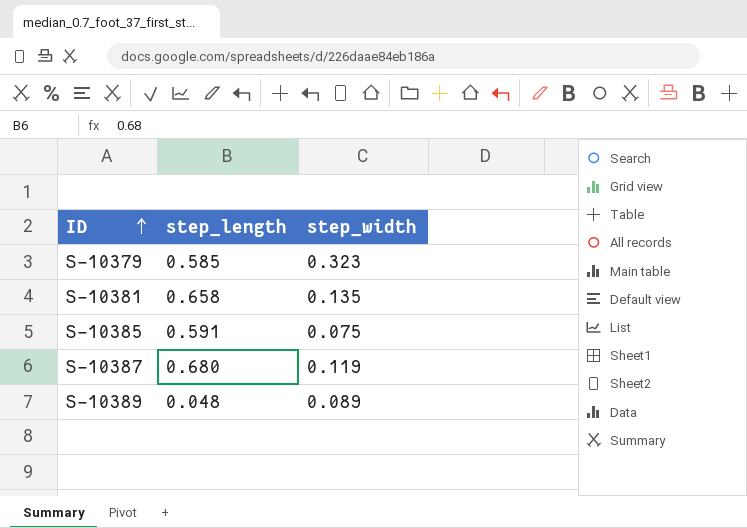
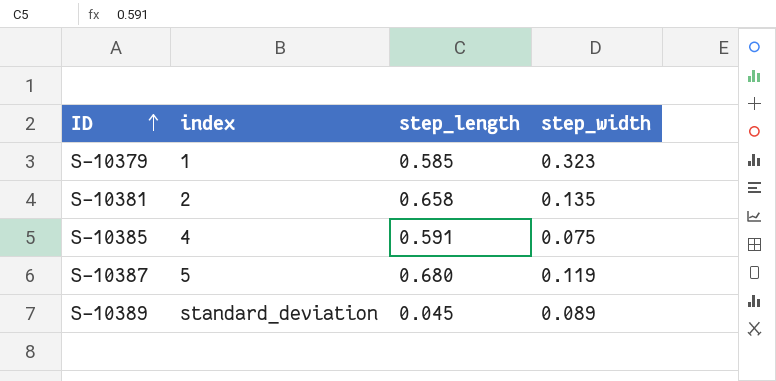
column index | position: none -> 2
S-10389 | step_length: 0.048 -> 0.045

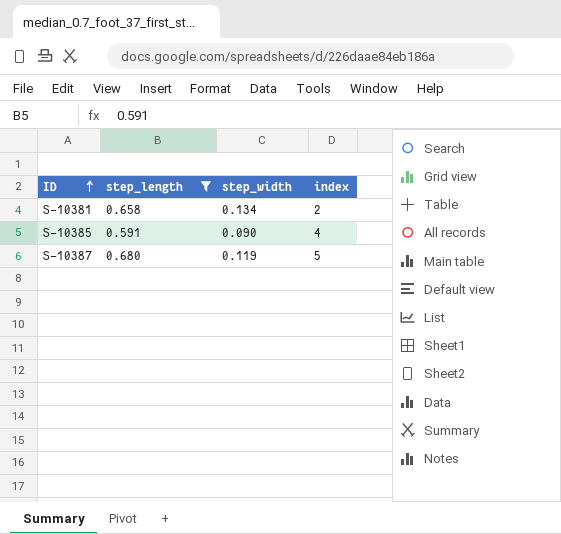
filter: none -> step_length >= 0.591
column index | position: 2 -> 4
S-10381 | step_width: 0.135 -> 0.134
S-10385 | step_width: 0.075 -> 0.090

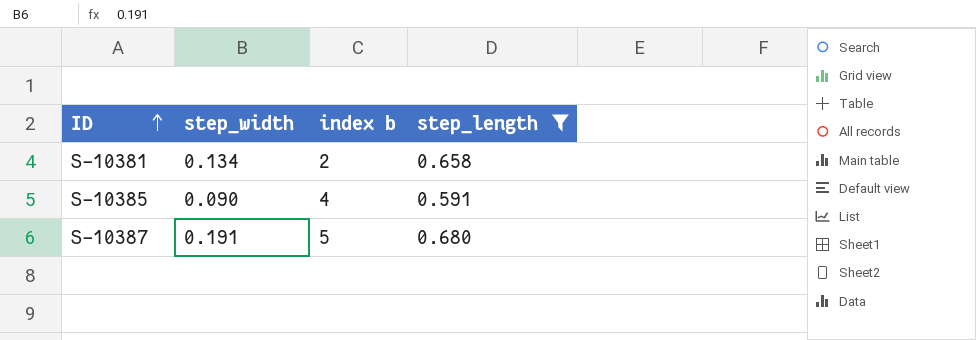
column name: index -> index b
column step_length | position: 2 -> 4
S-10387 | step_width: 0.119 -> 0.191

